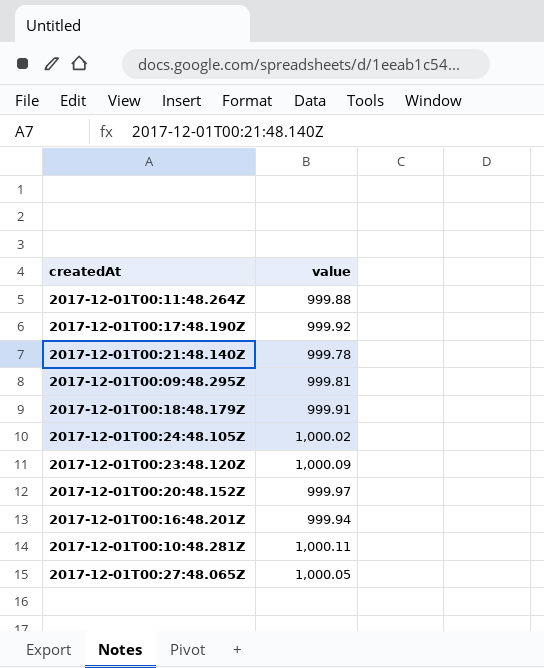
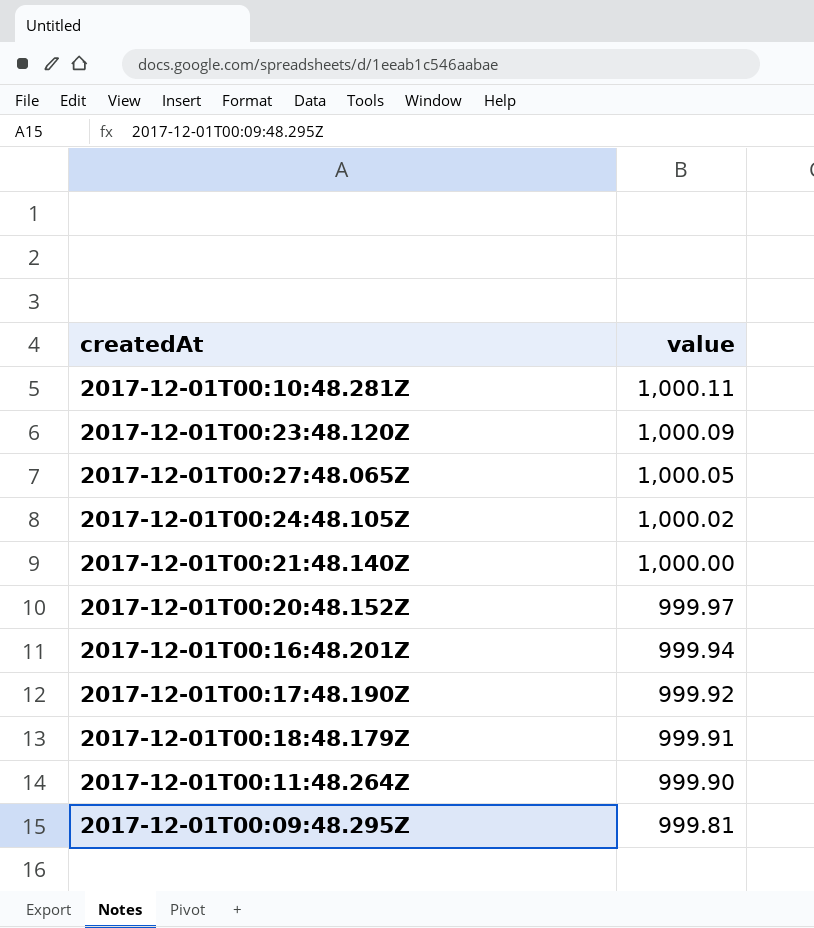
row order: none -> value descending
2017-12-01T00:21:48.140Z | value: 999.78 -> 1,000.00
2017-12-01T00:11:48.264Z | value: 999.88 -> 999.90

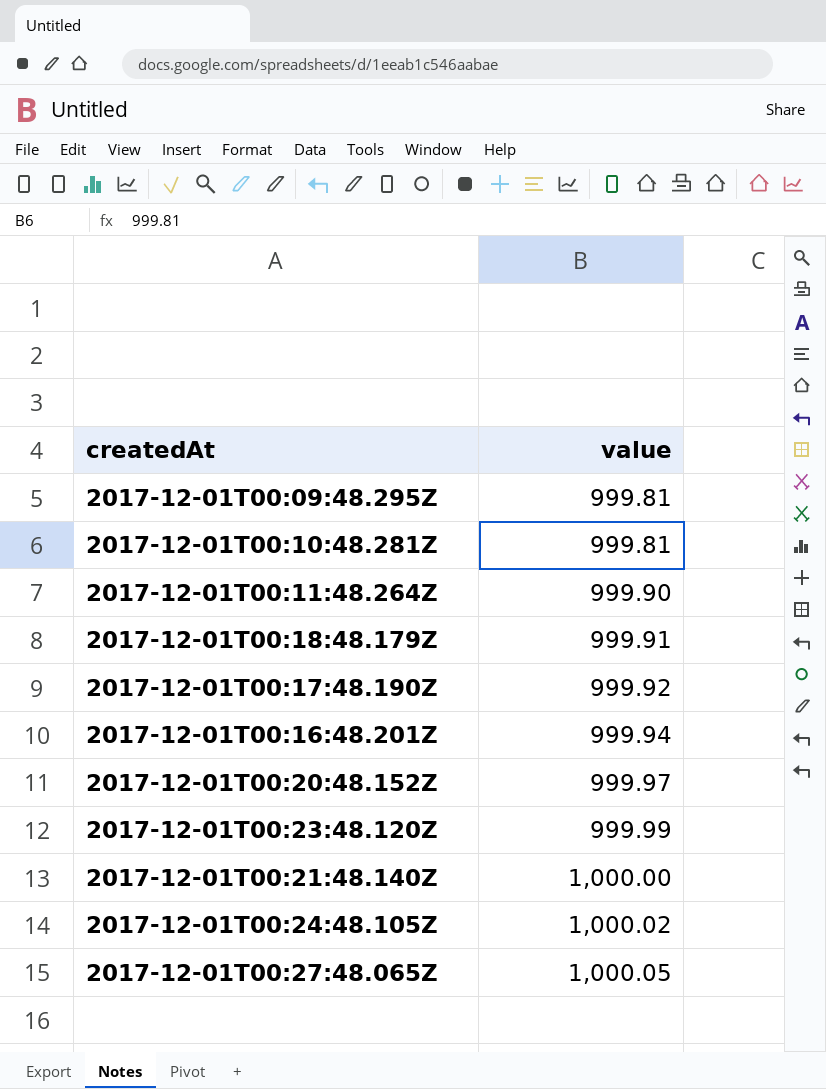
row order: value descending -> value ascending
2017-12-01T00:10:48.281Z | value: 1,000.11 -> 999.81
2017-12-01T00:23:48.120Z | value: 1,000.09 -> 999.99

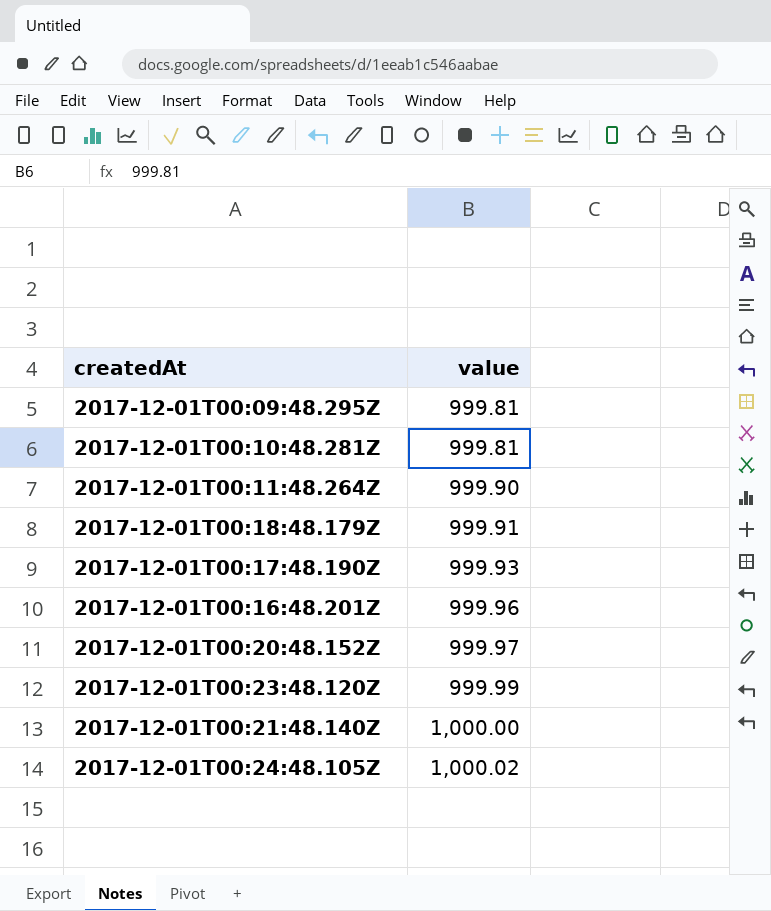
row 2017-12-01T00:27:48.065Z: 1,000.05 -> none
2017-12-01T00:17:48.190Z | value: 999.92 -> 999.93
2017-12-01T00:16:48.201Z | value: 999.94 -> 999.96

